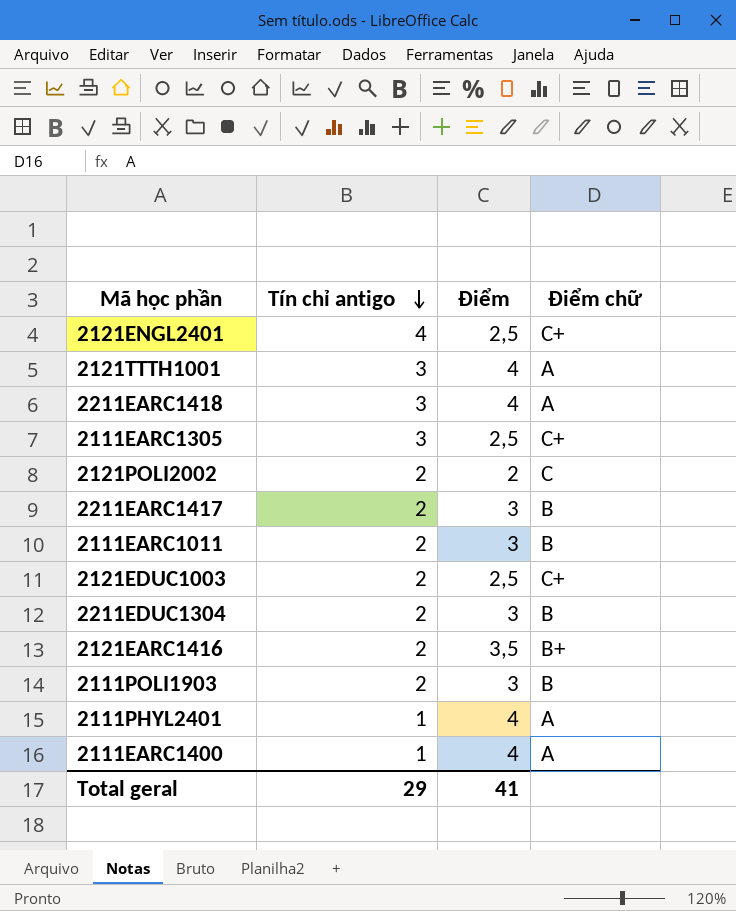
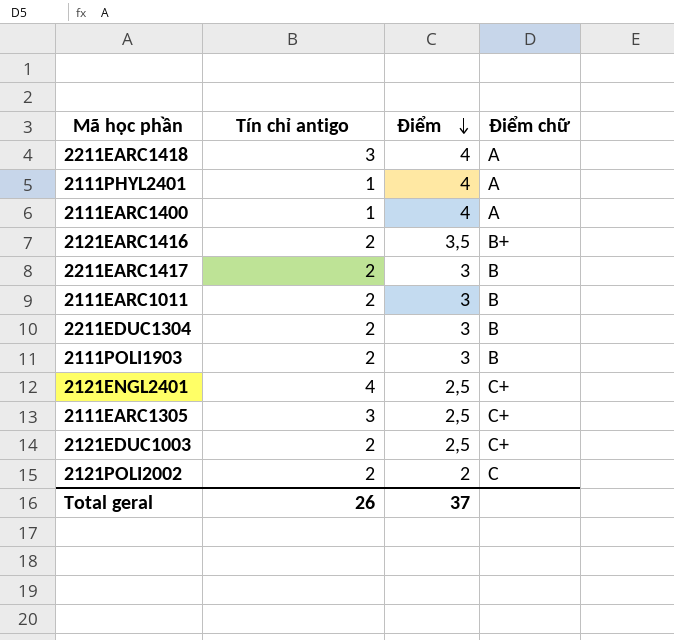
row order: Tín chỉ antigo descending -> Điểm descending
row 2121TTTH1001: 3 | 4 | A -> none
Total geral | Tín chỉ antigo: 29 -> 26
Total geral | Điểm: 41 -> 37

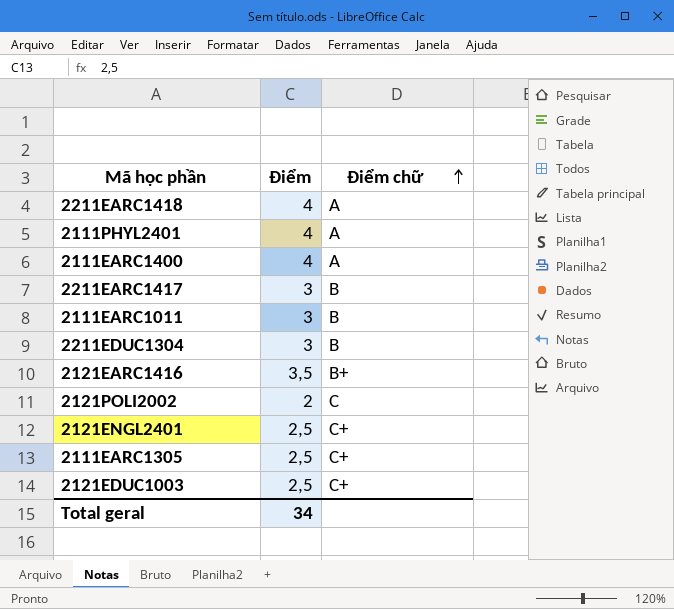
row order: Điểm descending -> Điểm chữ ascending
column Tín chỉ antigo | position: 2 -> none
row 2111POLI1903: 2 | 3 | B -> none
Total geral | Điểm: 37 -> 34

